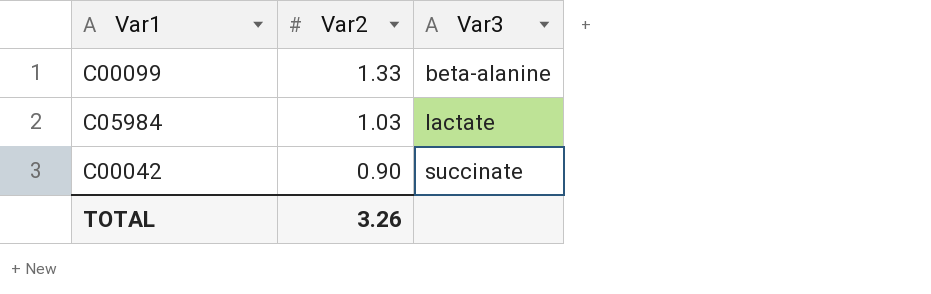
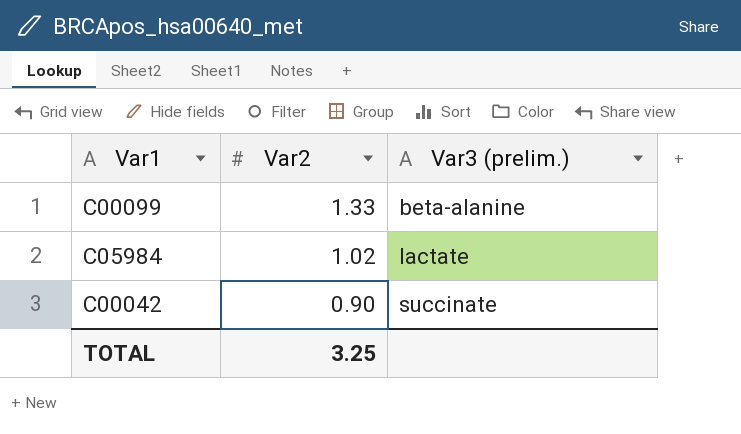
column name: Var3 -> Var3 (prelim.)
C05984 | Var2: 1.03 -> 1.02
TOTAL | Var2: 3.26 -> 3.25

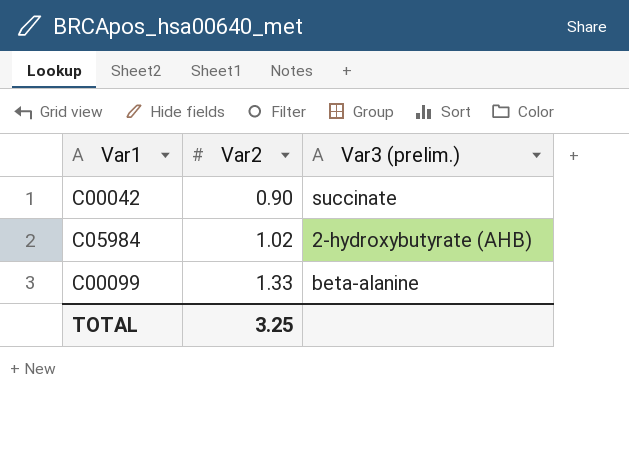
row order: Var2 descending -> Var2 ascending
C05984 | Var3 (prelim.): lactate -> 2-hydroxybutyrate (AHB)

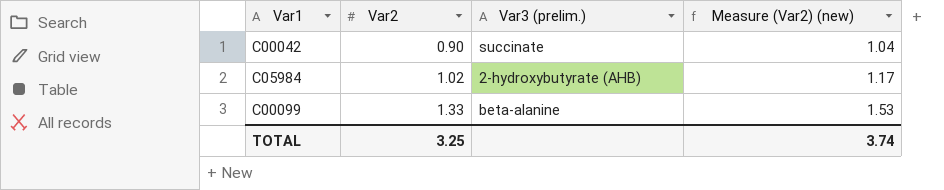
column Measure (Var2) (new) | formula: none -> [Var2] * 1.15

